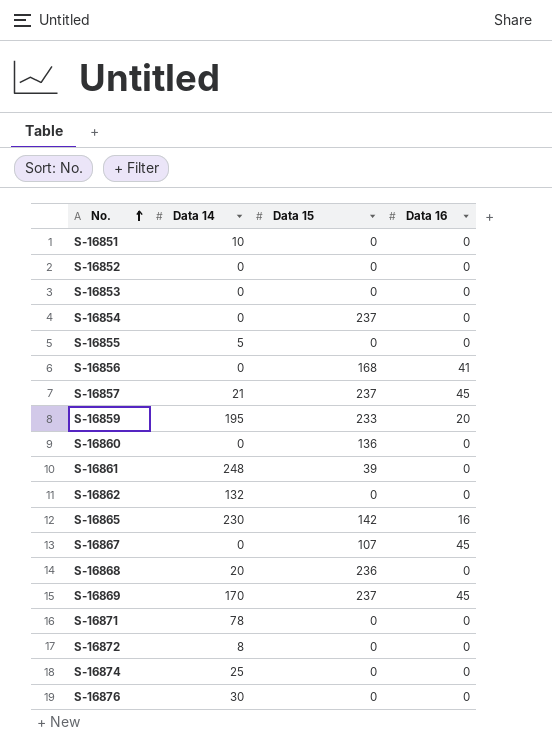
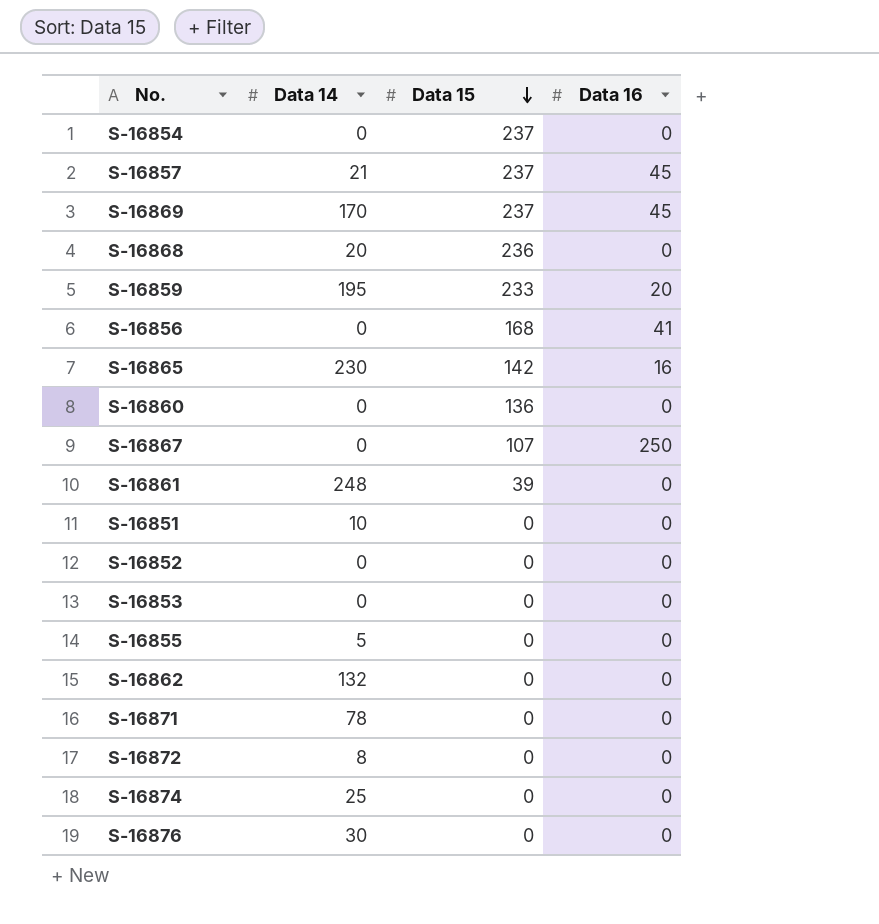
row order: No. ascending -> Data 15 descending
S-16867 | Data 16: 45 -> 250

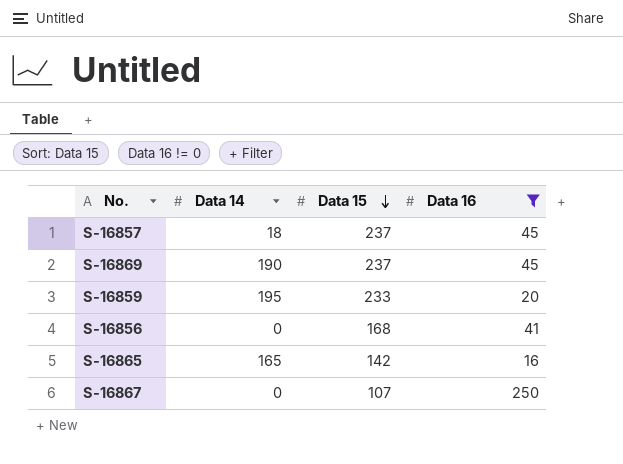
filter: none -> Data 16 != 0
S-16857 | Data 14: 21 -> 18
S-16869 | Data 14: 170 -> 190
S-16865 | Data 14: 230 -> 165

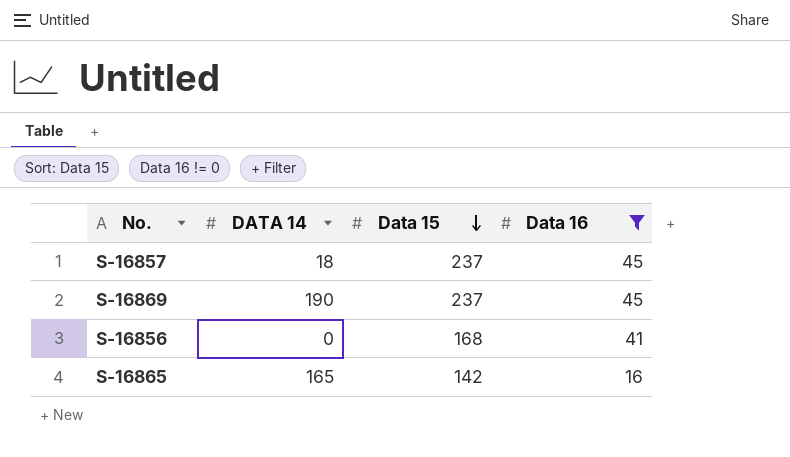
column name: Data 14 -> DATA 14
row S-16859: 195 | 233 | 20 -> none
row S-16867: 0 | 107 | 250 -> none

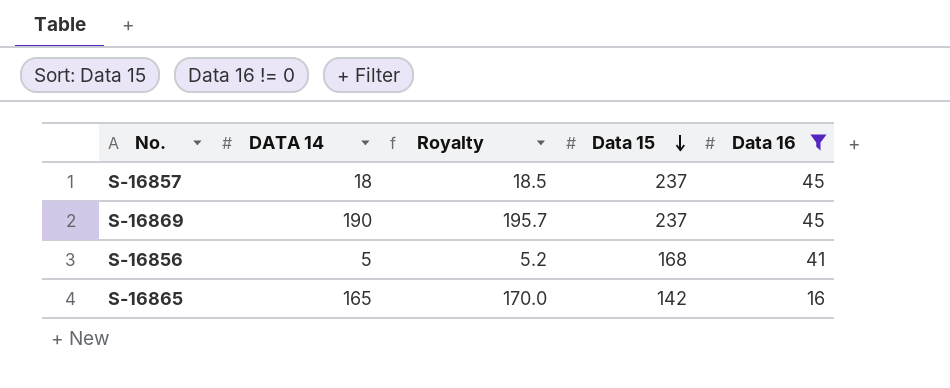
column Royalty | formula: none -> [DATA 14] * 1.03
S-16856 | DATA 14: 0 -> 5

